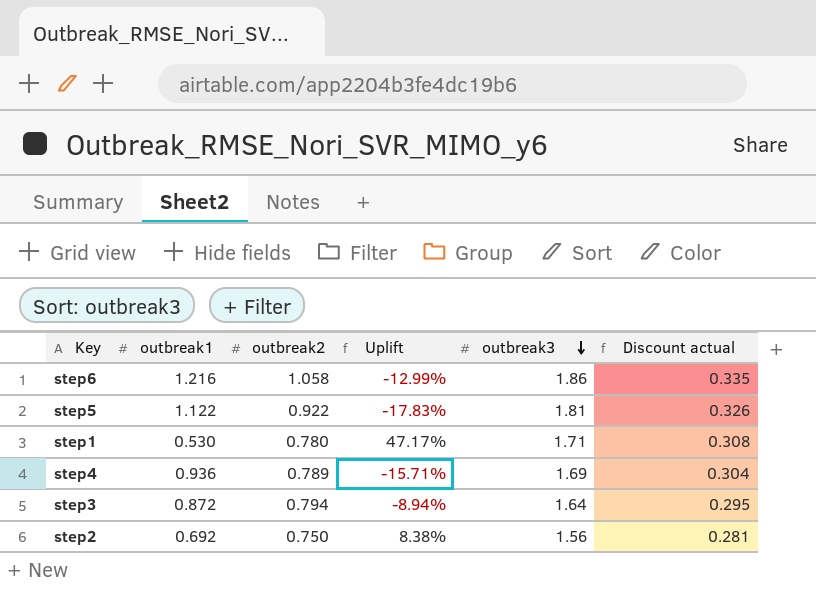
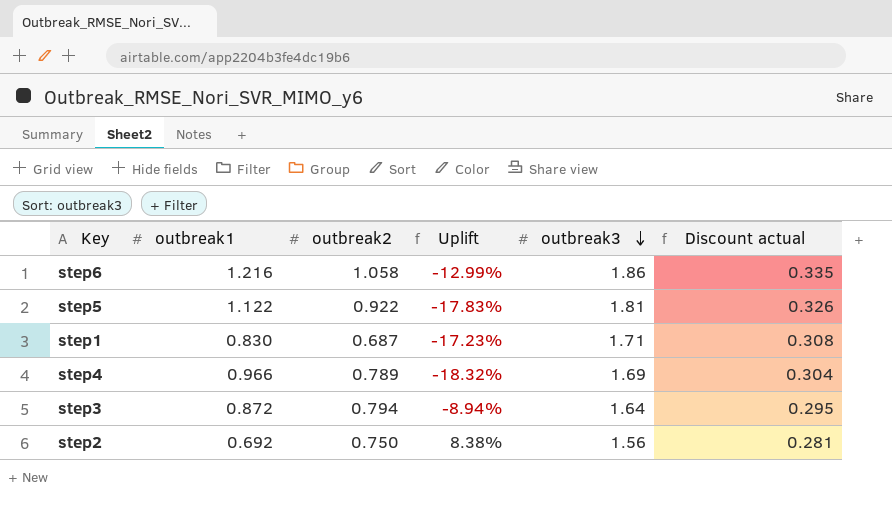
step1 | outbreak1: 0.530 -> 0.830
step1 | outbreak2: 0.780 -> 0.687
step1 | Uplift: 47.17% -> -17.23%
step4 | outbreak1: 0.936 -> 0.966
step4 | Uplift: -15.71% -> -18.32%

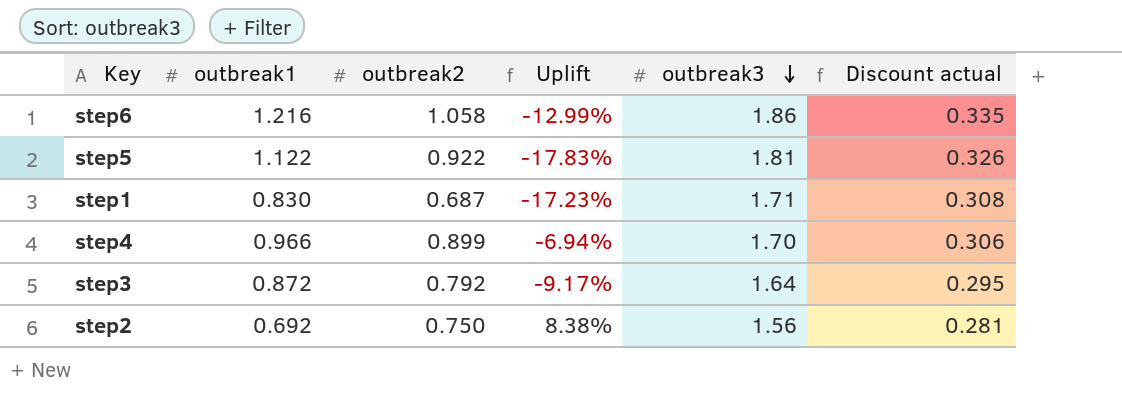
step4 | outbreak2: 0.789 -> 0.899
step4 | Uplift: -18.32% -> -6.94%
step4 | outbreak3: 1.69 -> 1.70
step4 | Discount actual: 0.304 -> 0.306
step3 | outbreak2: 0.794 -> 0.792
step3 | Uplift: -8.94% -> -9.17%

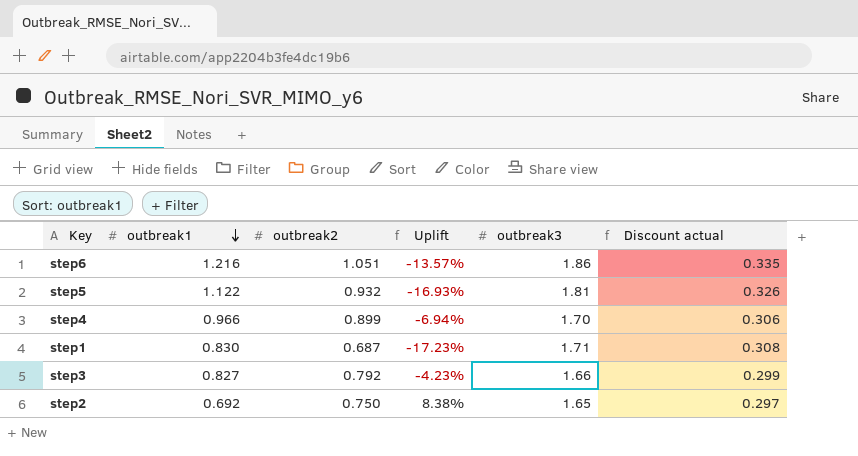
row order: outbreak3 descending -> outbreak1 descending
step6 | outbreak2: 1.058 -> 1.051
step6 | Uplift: -12.99% -> -13.57%
step5 | outbreak2: 0.922 -> 0.932
step5 | Uplift: -17.83% -> -16.93%
step3 | outbreak1: 0.872 -> 0.827
step3 | Uplift: -9.17% -> -4.23%
step3 | outbreak3: 1.64 -> 1.66
step3 | Discount actual: 0.295 -> 0.299
step2 | outbreak3: 1.56 -> 1.65
step2 | Discount actual: 0.281 -> 0.297

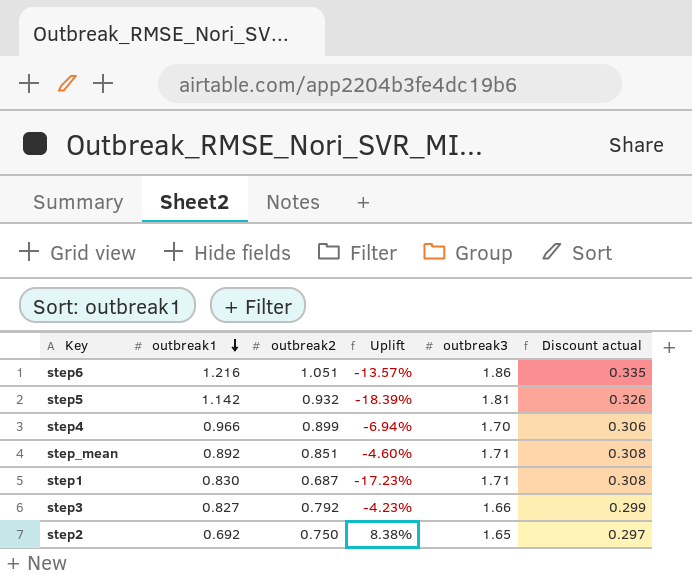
step5 | outbreak1: 1.122 -> 1.142
step5 | Uplift: -16.93% -> -18.39%
row step_mean: none -> 0.892 | 0.851 | -4.60% | 1.71 | 0.308

